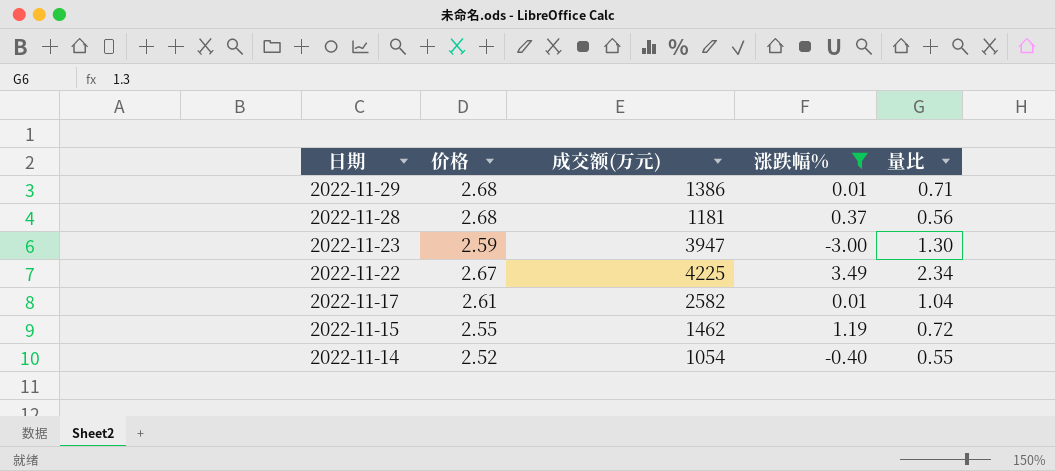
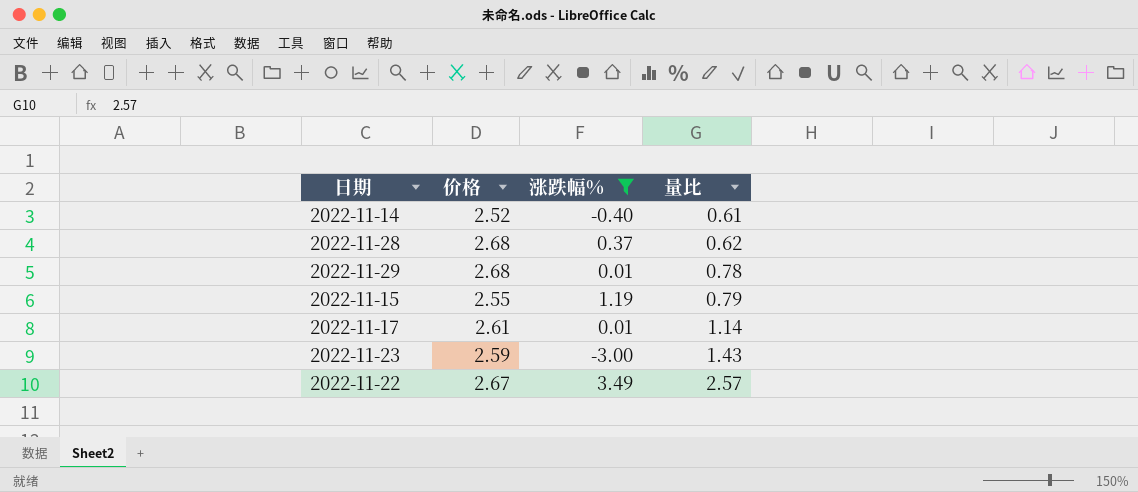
row order: 日期 descending -> 量比 ascending
column 成交额(万元) | position: 3 -> none
2022-11-14 | 量比: 0.55 -> 0.61
2022-11-28 | 量比: 0.56 -> 0.62
2022-11-29 | 量比: 0.71 -> 0.78
2022-11-15 | 量比: 0.72 -> 0.79
2022-11-17 | 量比: 1.04 -> 1.14
2022-11-23 | 量比: 1.30 -> 1.43
2022-11-22 | 量比: 2.34 -> 2.57

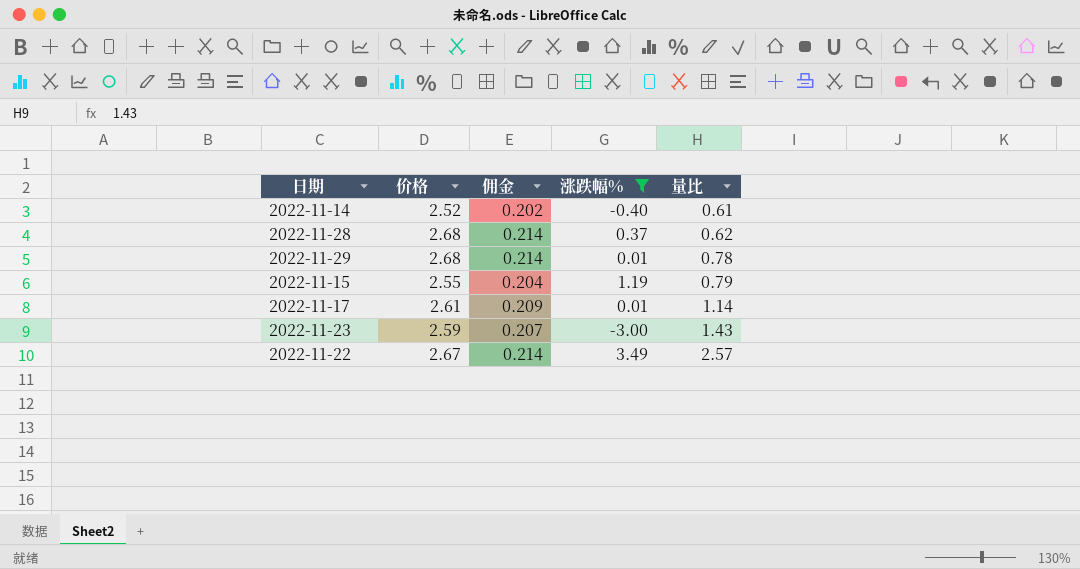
column 佣金 | formula: none -> [价格] * 0.08

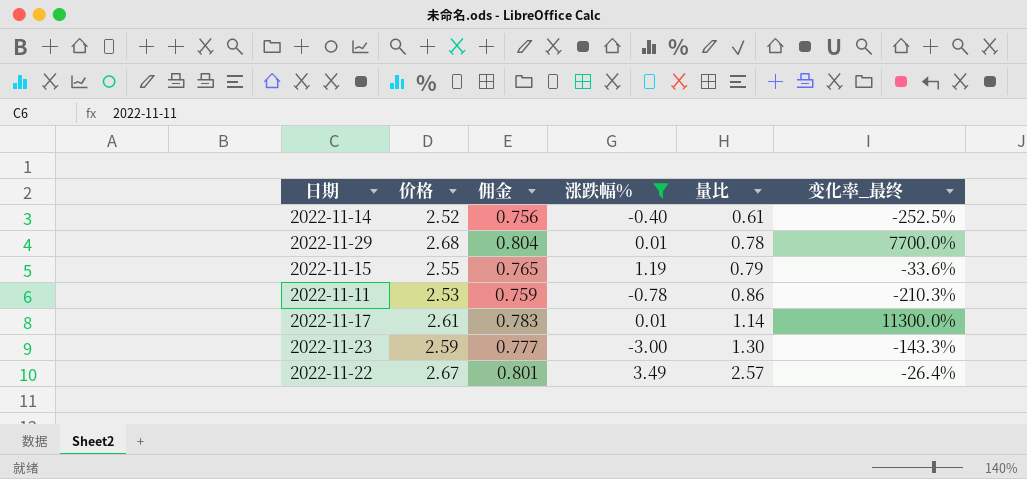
column 佣金 | formula: [价格] * 0.08 -> [价格] * 0.3
column 变化率_最终 | formula: none -> ([量比] - [涨跌幅%]) / [涨跌幅%]
row 2022-11-28: 2.68 | 0.214 | 0.37 | 0.62 -> none
row 2022-11-11: none -> 2.53 | 0.759 | -0.78 | 0.86 | -210.3%
2022-11-23 | 量比: 1.43 -> 1.30

